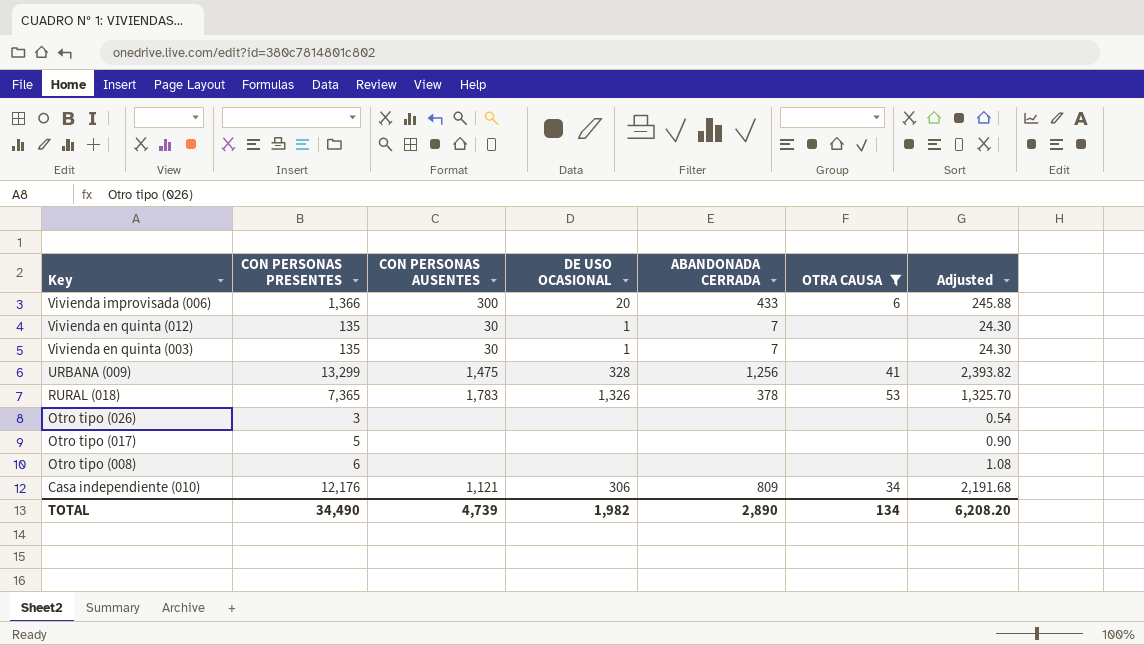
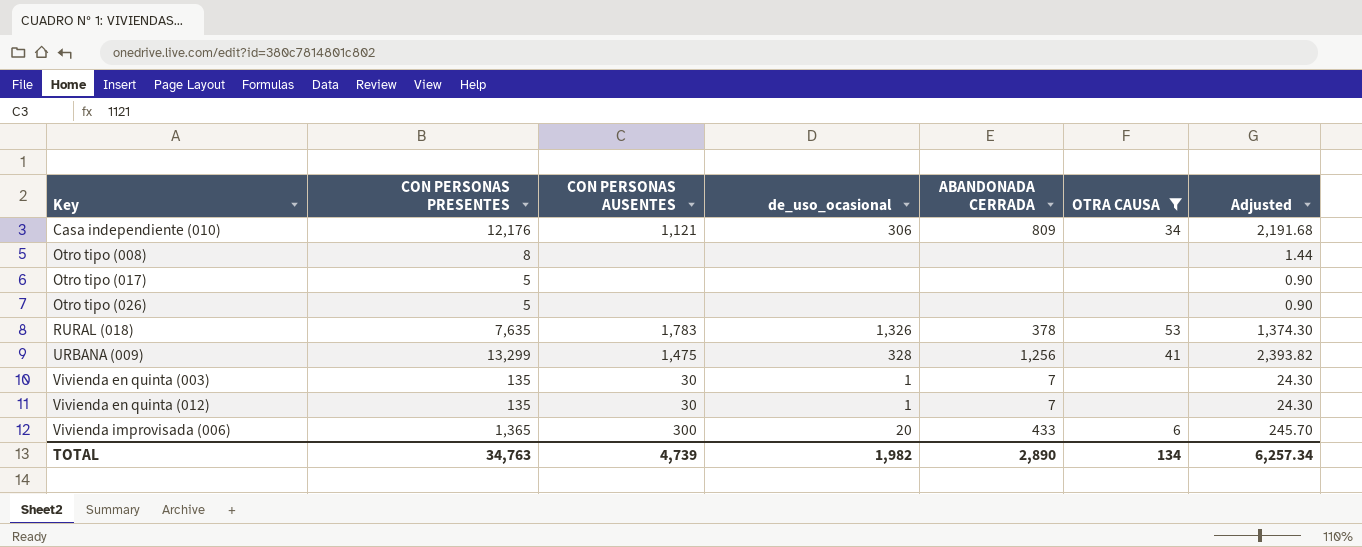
row order: Key descending -> Key ascending
column name: DE USO OCASIONAL -> de_uso_ocasional
Otro tipo (008) | CON PERSONAS PRESENTES: 6 -> 8
Otro tipo (008) | Adjusted: 1.08 -> 1.44
Otro tipo (026) | CON PERSONAS PRESENTES: 3 -> 5
Otro tipo (026) | Adjusted: 0.54 -> 0.90
RURAL (018) | CON PERSONAS PRESENTES: 7,365 -> 7,635
RURAL (018) | Adjusted: 1,325.70 -> 1,374.30
Vivienda improvisada (006) | CON PERSONAS PRESENTES: 1,366 -> 1,365
Vivienda improvisada (006) | Adjusted: 245.88 -> 245.70
TOTAL | CON PERSONAS PRESENTES: 34,490 -> 34,763
TOTAL | Adjusted: 6,208.20 -> 6,257.34

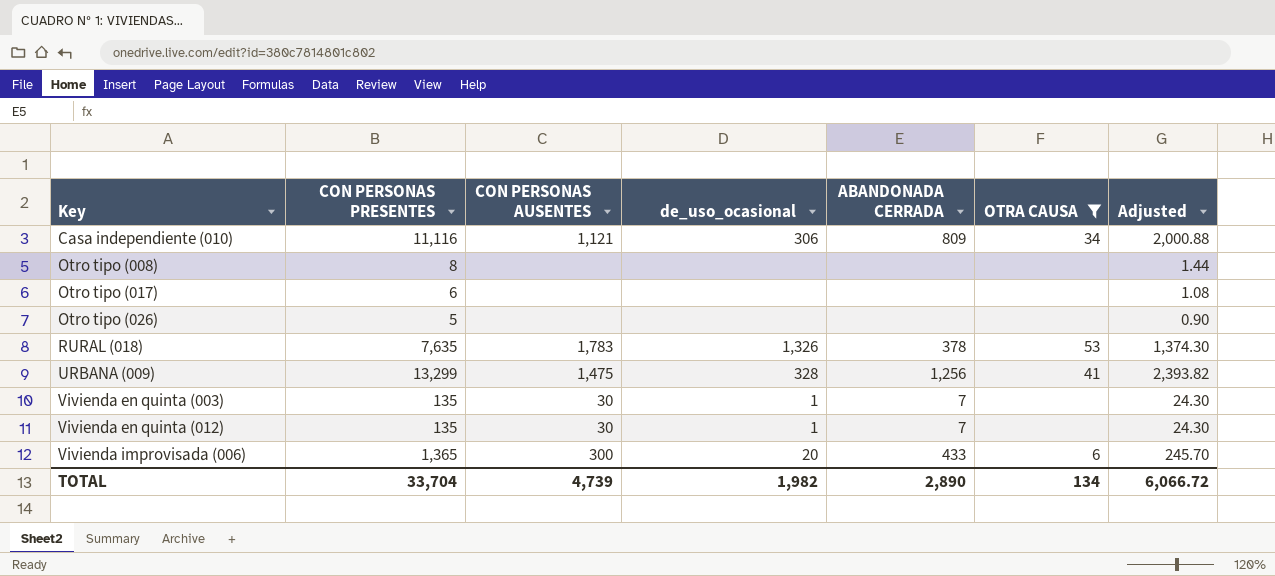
Casa independiente (010) | CON PERSONAS PRESENTES: 12,176 -> 11,116
Casa independiente (010) | Adjusted: 2,191.68 -> 2,000.88
Otro tipo (017) | CON PERSONAS PRESENTES: 5 -> 6
Otro tipo (017) | Adjusted: 0.90 -> 1.08
TOTAL | CON PERSONAS PRESENTES: 34,763 -> 33,704
TOTAL | Adjusted: 6,257.34 -> 6,066.72

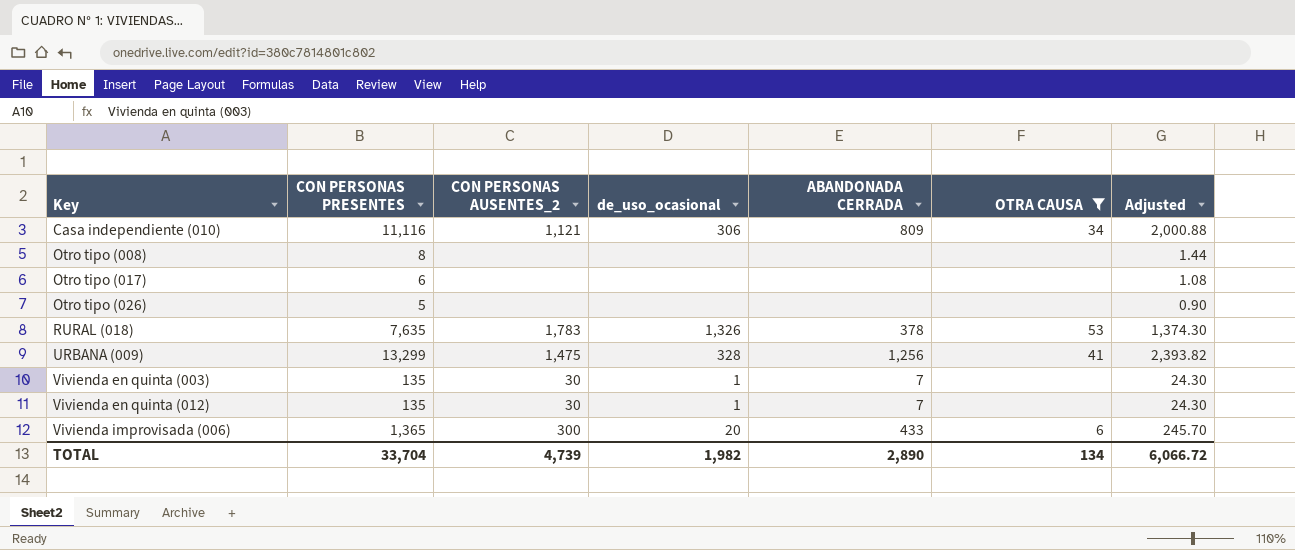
column name: CON PERSONAS AUSENTES -> CON PERSONAS AUSENTES_2

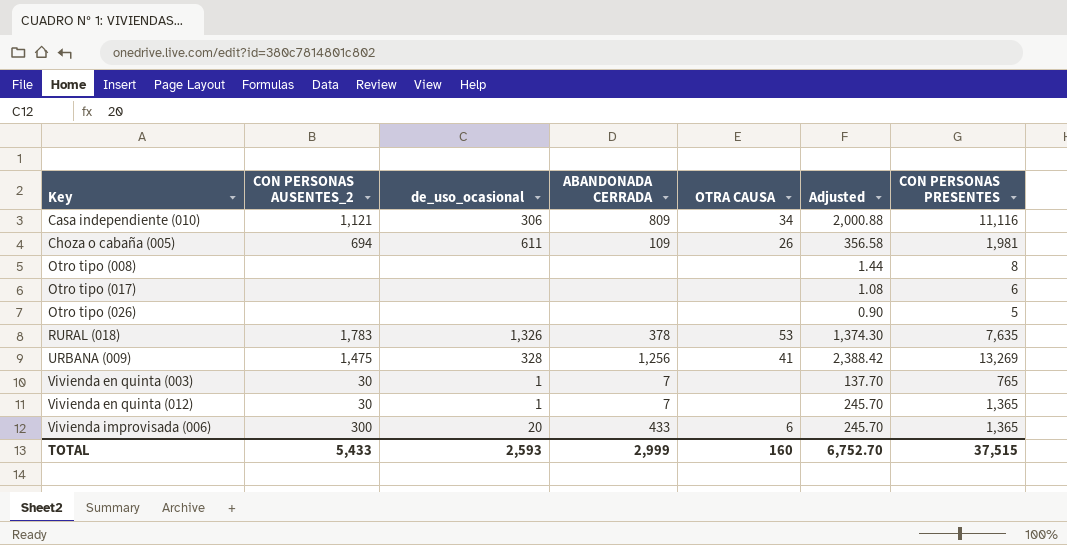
filter: OTRA CAUSA != 26 -> none
column CON PERSONAS PRESENTES | position: 2 -> 7
URBANA (009) | Adjusted: 2,393.82 -> 2,388.42
URBANA (009) | CON PERSONAS PRESENTES: 13,299 -> 13,269
Vivienda en quinta (003) | Adjusted: 24.30 -> 137.70
Vivienda en quinta (003) | CON PERSONAS PRESENTES: 135 -> 765
Vivienda en quinta (012) | Adjusted: 24.30 -> 245.70
Vivienda en quinta (012) | CON PERSONAS PRESENTES: 135 -> 1,365
TOTAL | CON PERSONAS AUSENTES_2: 4,739 -> 5,433
TOTAL | de_uso_ocasional: 1,982 -> 2,593
TOTAL | ABANDONADA CERRADA: 2,890 -> 2,999
TOTAL | OTRA CAUSA: 134 -> 160
TOTAL | Adjusted: 6,066.72 -> 6,752.70
TOTAL | CON PERSONAS PRESENTES: 33,704 -> 37,515

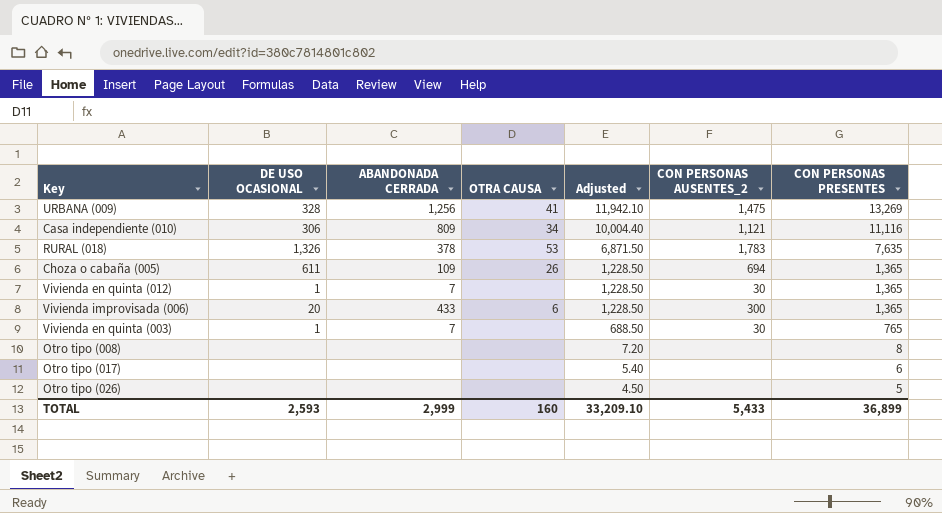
row order: Key ascending -> Adjusted descending
column name: de_uso_ocasional -> DE USO OCASIONAL
column Adjusted | formula: [CON PERSONAS PRESENTES] * 0.18 -> [CON PERSONAS PRESENTES] * 0.9
column CON PERSONAS AUSENTES_2 | position: 2 -> 6
Choza o cabaña (005) | CON PERSONAS PRESENTES: 1,981 -> 1,365
TOTAL | Adjusted: 6,752.70 -> 33,209.10
TOTAL | CON PERSONAS PRESENTES: 37,515 -> 36,899

